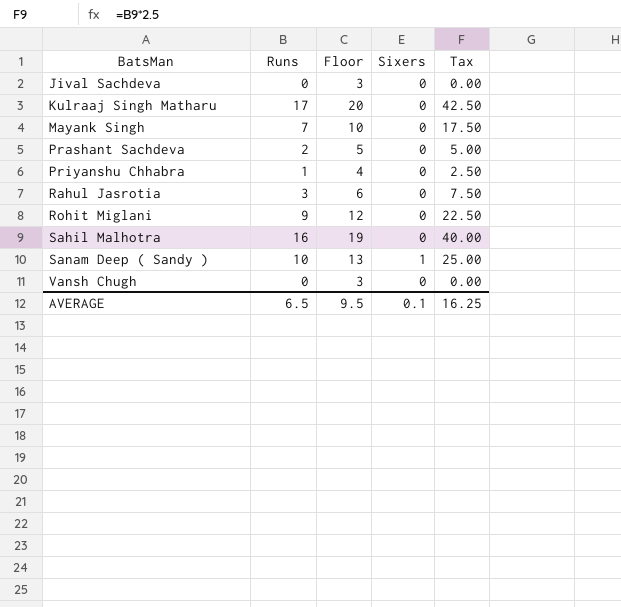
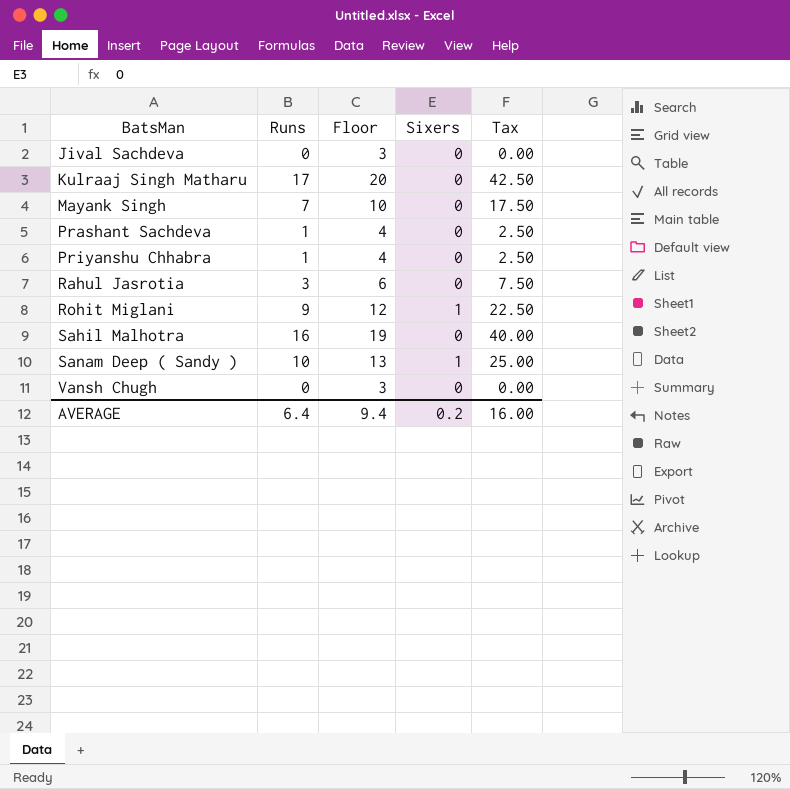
Prashant Sachdeva | Runs: 2 -> 1
Prashant Sachdeva | Floor: 5 -> 4
Prashant Sachdeva | Tax: 5.00 -> 2.50
Rohit Miglani | Sixers: 0 -> 1
AVERAGE | Runs: 6.5 -> 6.4
AVERAGE | Floor: 9.5 -> 9.4
AVERAGE | Sixers: 0.1 -> 0.2
AVERAGE | Tax: 16.25 -> 16.00

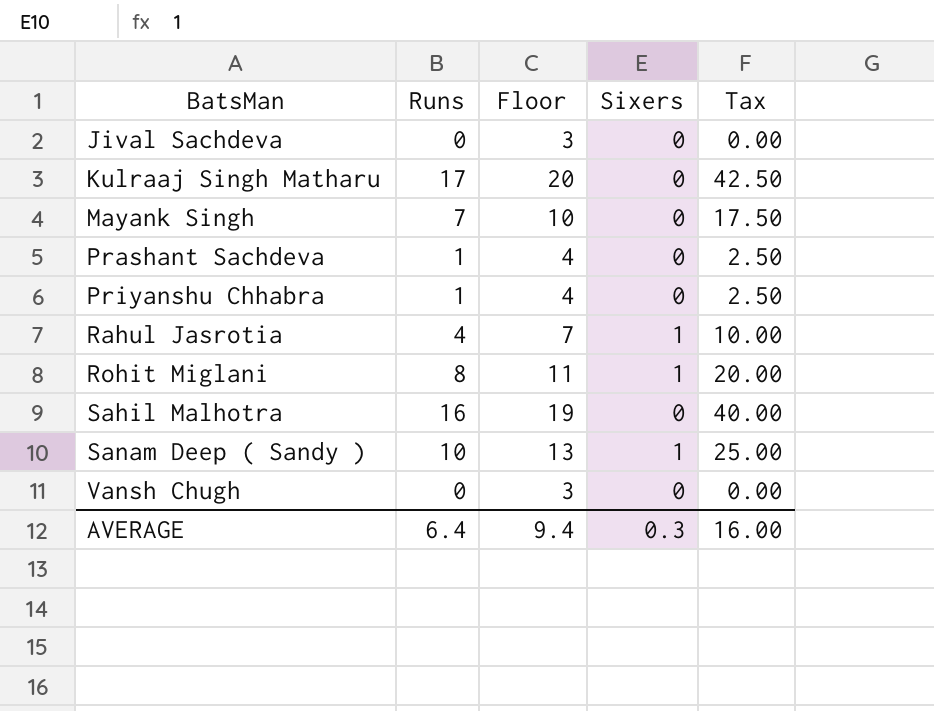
Rahul Jasrotia | Runs: 3 -> 4
Rahul Jasrotia | Floor: 6 -> 7
Rahul Jasrotia | Sixers: 0 -> 1
Rahul Jasrotia | Tax: 7.50 -> 10.00
Rohit Miglani | Runs: 9 -> 8
Rohit Miglani | Floor: 12 -> 11
Rohit Miglani | Tax: 22.50 -> 20.00
AVERAGE | Sixers: 0.2 -> 0.3

